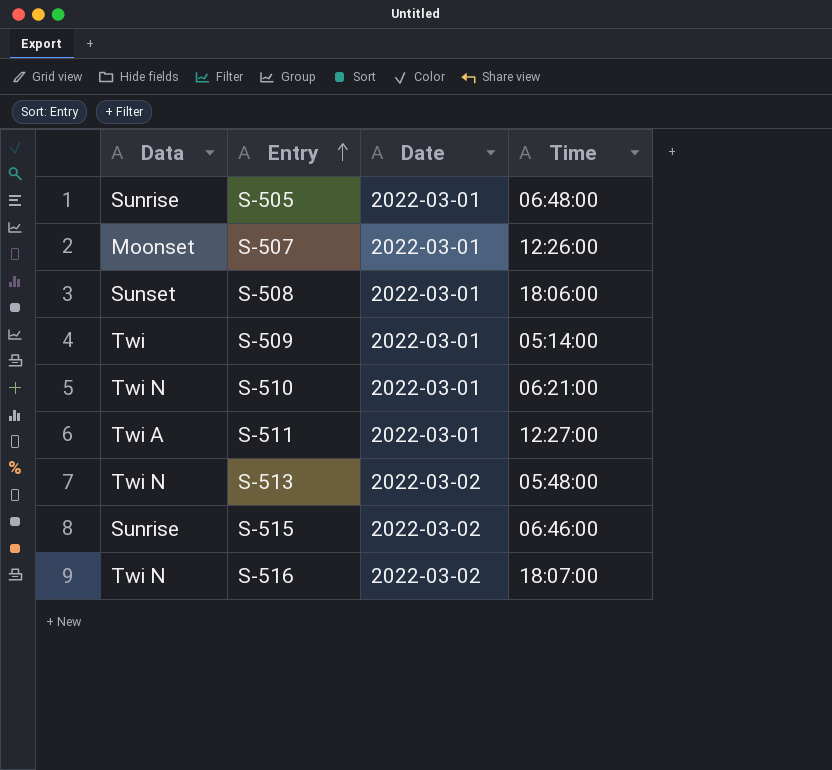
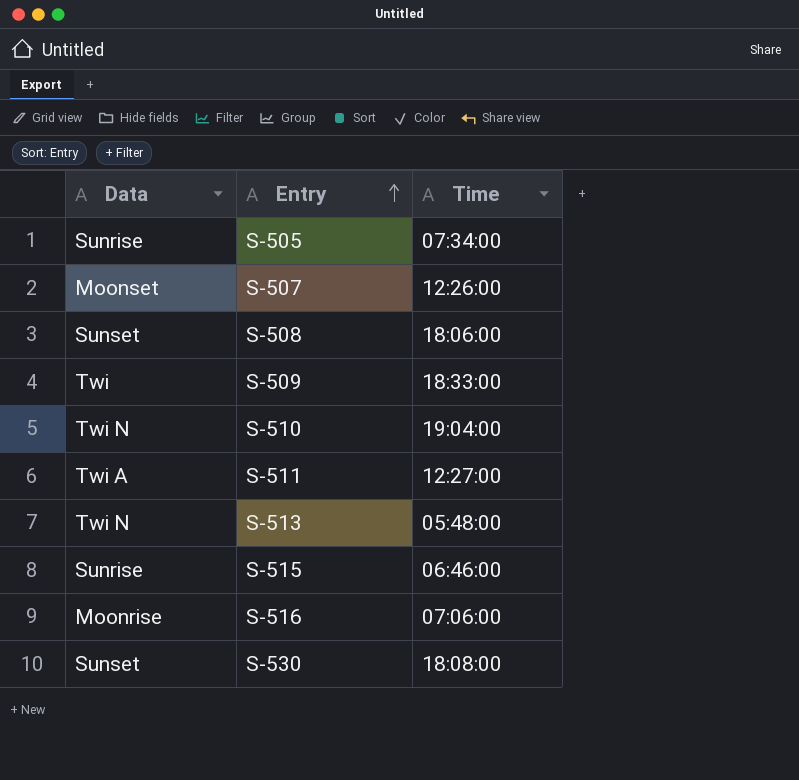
column Date | position: 3 -> none
S-505 | Time: 06:48:00 -> 07:34:00
S-509 | Time: 05:14:00 -> 18:33:00
S-510 | Time: 06:21:00 -> 19:04:00
S-516 | Data: Twi N -> Moonrise
S-516 | Time: 18:07:00 -> 07:06:00
row S-530: none -> Sunset | 18:08:00

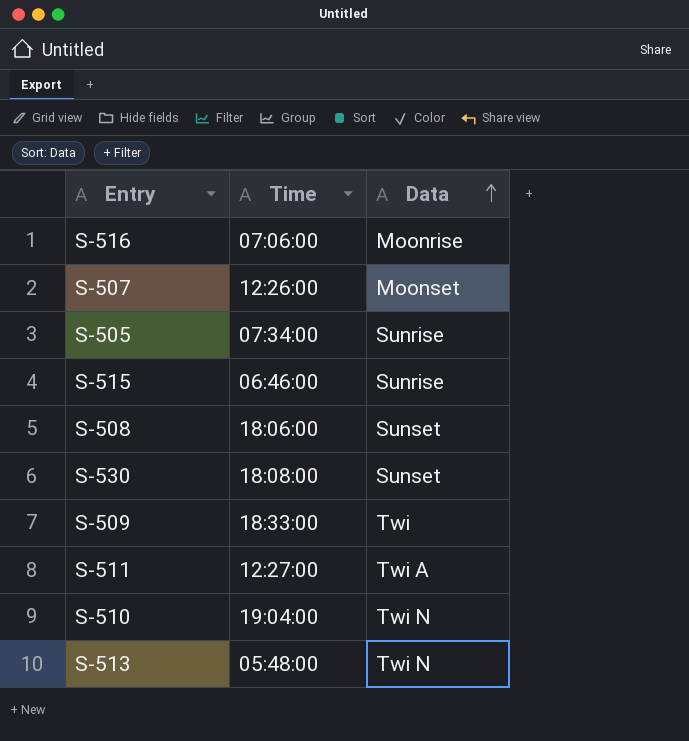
row order: Entry ascending -> Data ascending
column Data | position: 1 -> 3

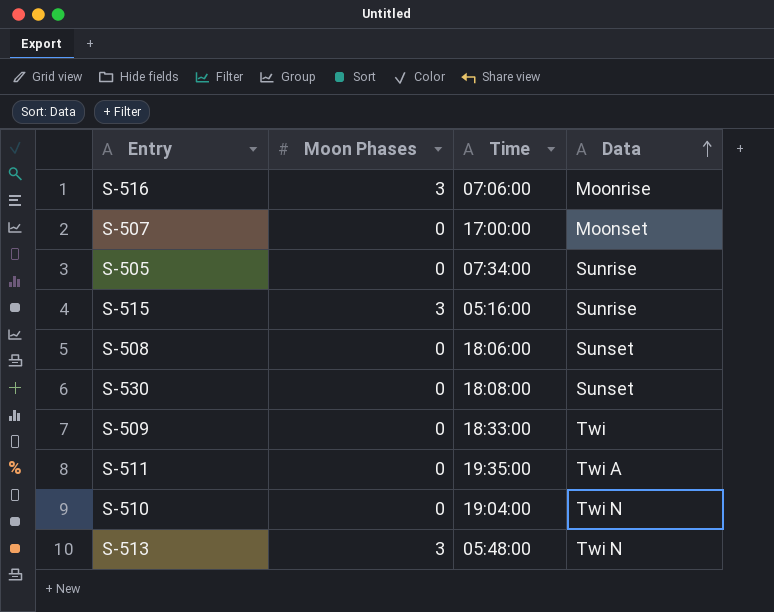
column Moon Phases | position: none -> 2
S-507 | Time: 12:26:00 -> 17:00:00
S-515 | Time: 06:46:00 -> 05:16:00
S-511 | Time: 12:27:00 -> 19:35:00

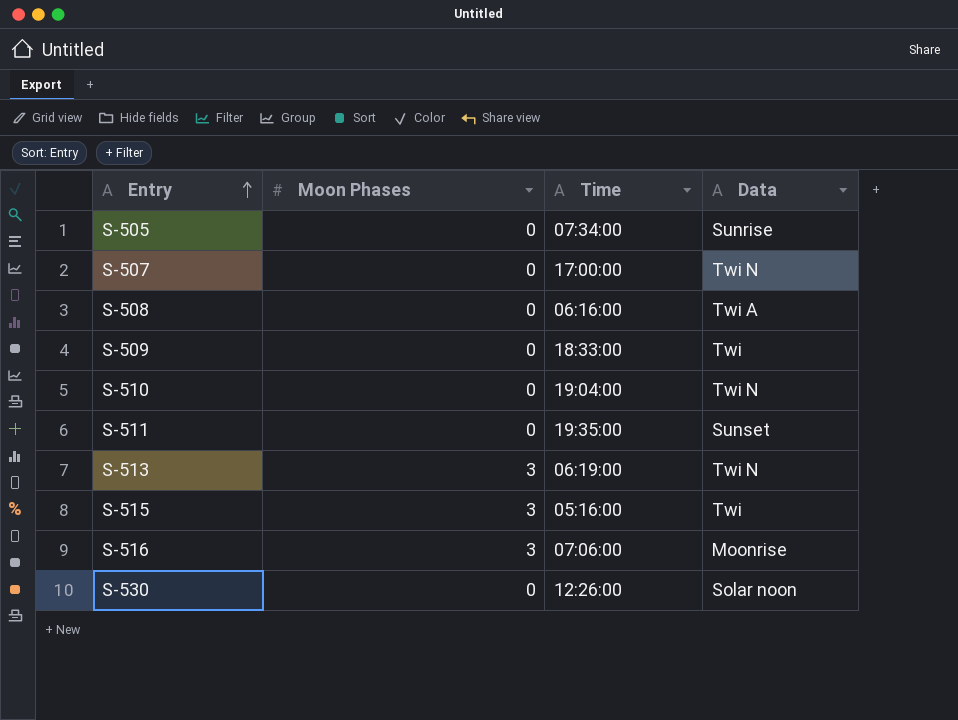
row order: Data ascending -> Entry ascending
S-507 | Data: Moonset -> Twi N
S-508 | Time: 18:06:00 -> 06:16:00
S-508 | Data: Sunset -> Twi A
S-511 | Data: Twi A -> Sunset
S-513 | Time: 05:48:00 -> 06:19:00
S-515 | Data: Sunrise -> Twi
S-530 | Time: 18:08:00 -> 12:26:00
S-530 | Data: Sunset -> Solar noon

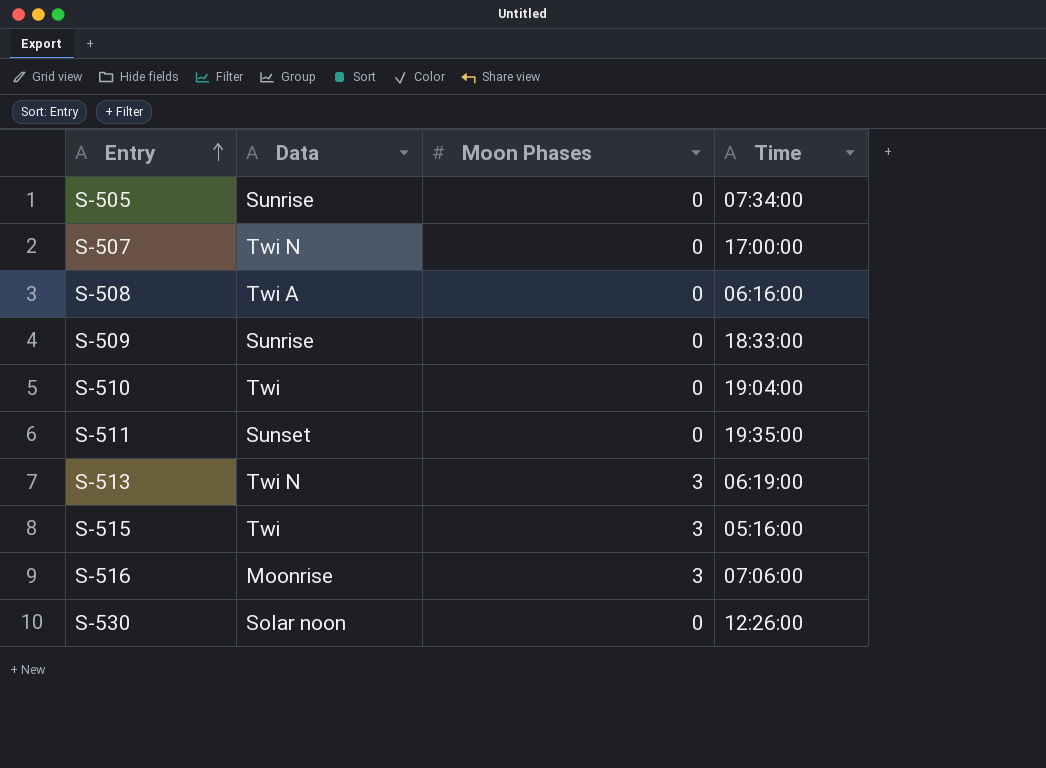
column Data | position: 4 -> 2
S-509 | Data: Twi -> Sunrise
S-510 | Data: Twi N -> Twi

